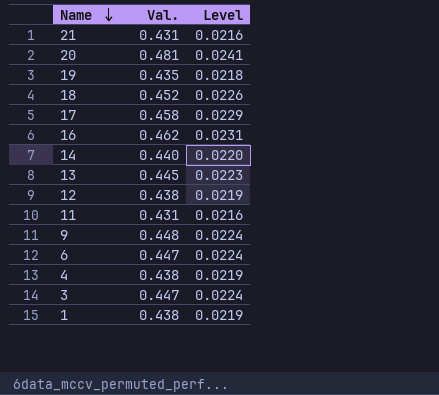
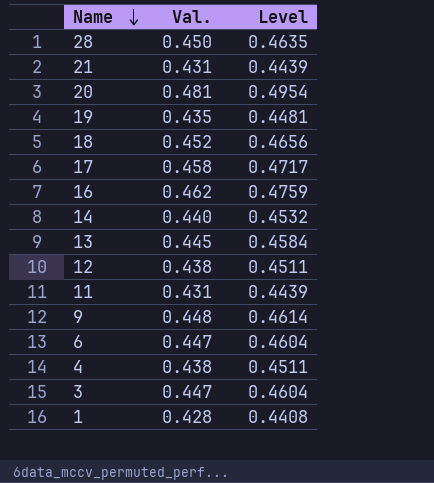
column Level | formula: [Val.] * 0.05 -> [Val.] * 1.03
row 28: none -> 0.450 | 0.4635
1 | Val.: 0.438 -> 0.428

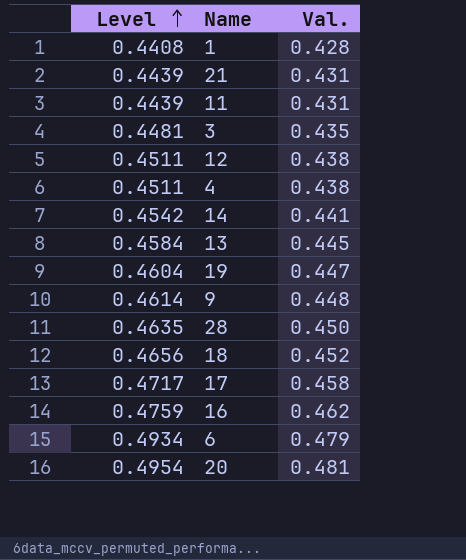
row order: Name descending -> Level ascending
column Level | position: 3 -> 1
3 | Level: 0.4604 -> 0.4481
3 | Val.: 0.447 -> 0.435
14 | Level: 0.4532 -> 0.4542
14 | Val.: 0.440 -> 0.441
19 | Level: 0.4481 -> 0.4604
19 | Val.: 0.435 -> 0.447
6 | Level: 0.4604 -> 0.4934
6 | Val.: 0.447 -> 0.479

